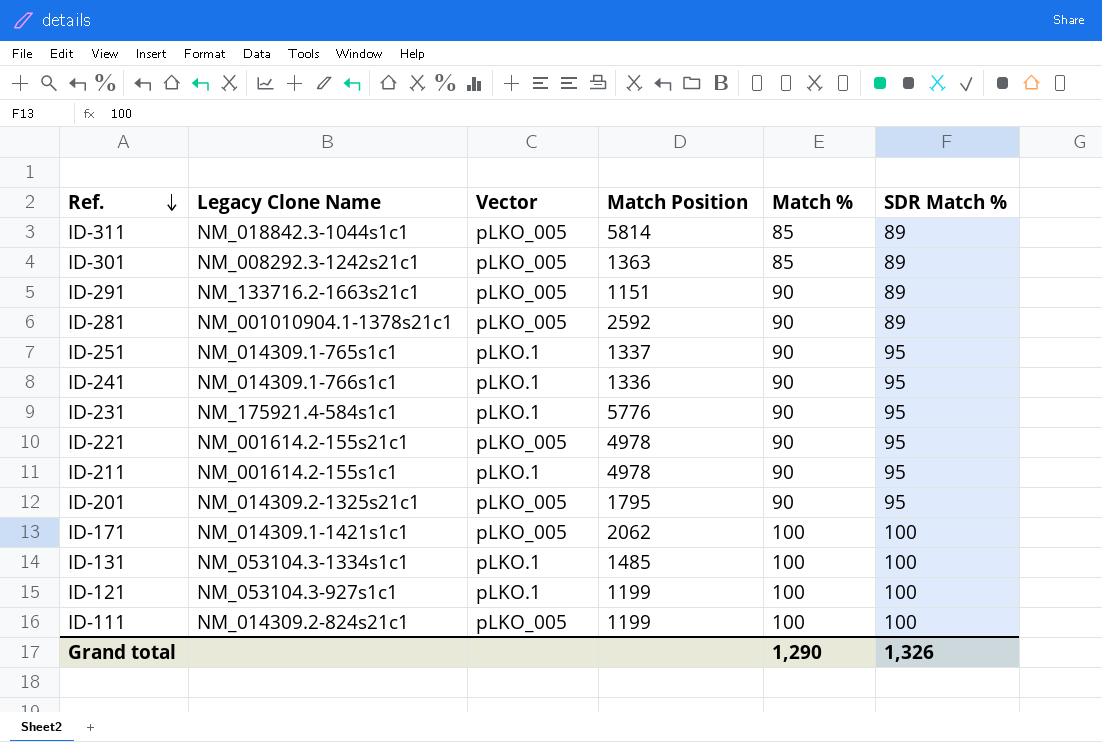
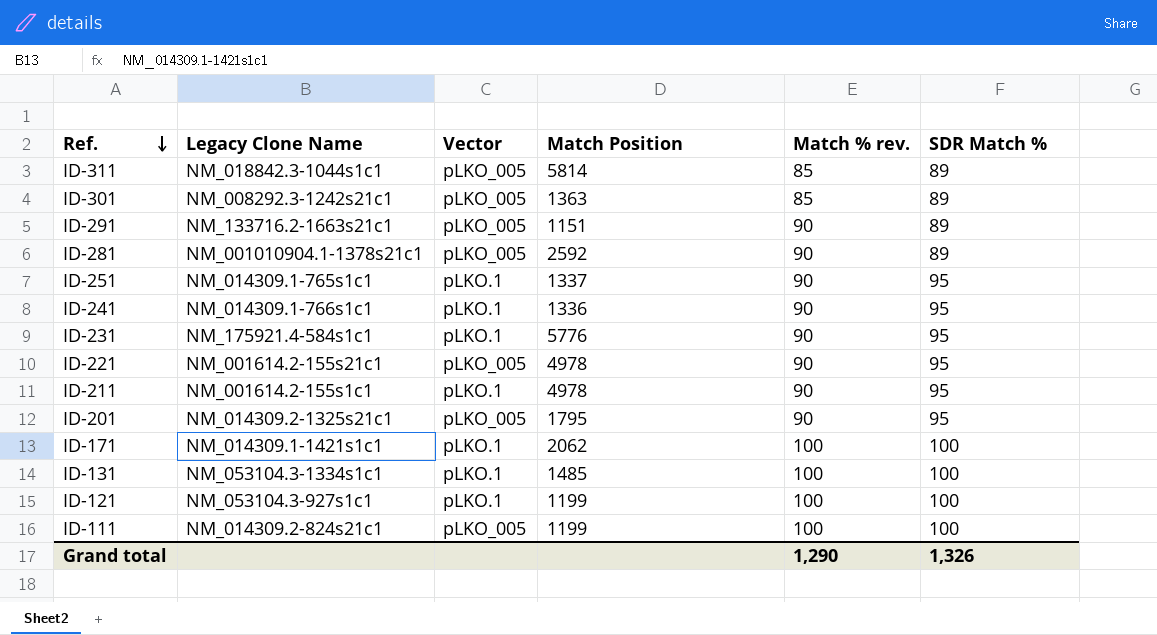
column name: Match % -> Match % rev.
ID-171 | Vector: pLKO_005 -> pLKO.1

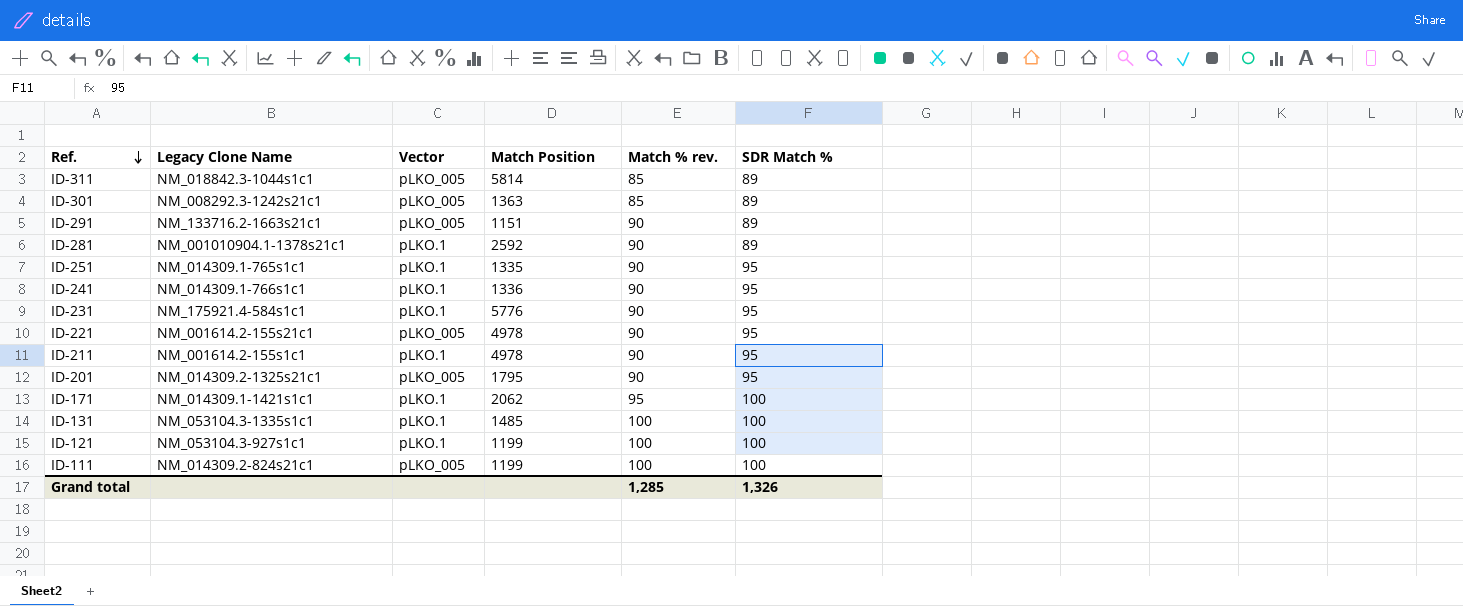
ID-281 | Vector: pLKO_005 -> pLKO.1
ID-251 | Match Position: 1337 -> 1335
ID-171 | Match % rev.: 100 -> 95
ID-131 | Legacy Clone Name: NM_053104.3-1334s1c1 -> NM_053104.3-1335s1c1
Grand total | Match % rev.: 1,290 -> 1,285

